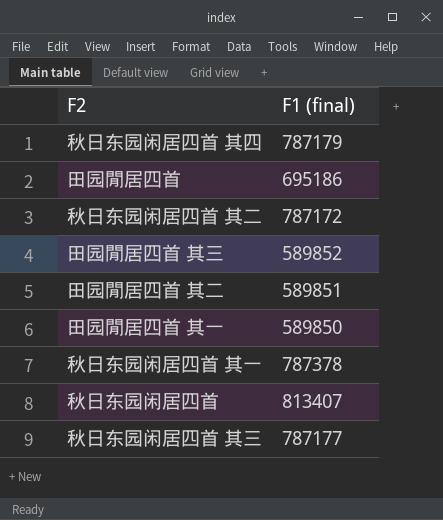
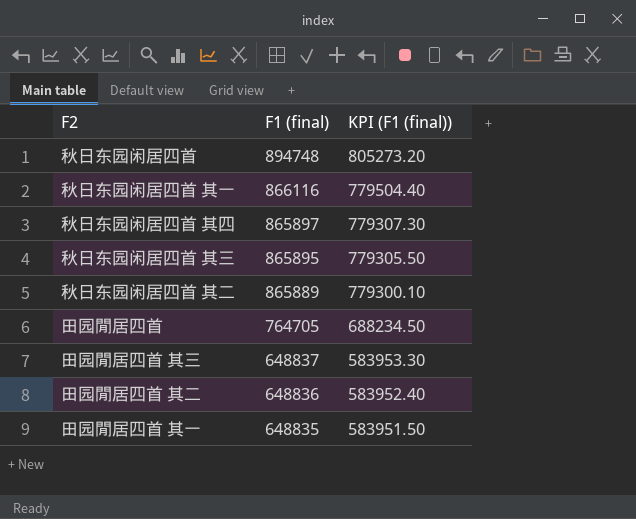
row order: none -> F1 (final) descending
column KPI (F1 (final)) | formula: none -> [F1 (final)] * 0.9
秋日东园闲居四首 | F1 (final): 813407 -> 894748
秋日东园闲居四首 其一 | F1 (final): 787378 -> 866116
秋日东园闲居四首 其四 | F1 (final): 787179 -> 865897
秋日东园闲居四首 其三 | F1 (final): 787177 -> 865895
秋日东园闲居四首 其二 | F1 (final): 787172 -> 865889
田园閒居四首 | F1 (final): 695186 -> 764705
田园閒居四首 其三 | F1 (final): 589852 -> 648837
田园閒居四首 其二 | F1 (final): 589851 -> 648836
田园閒居四首 其一 | F1 (final): 589850 -> 648835

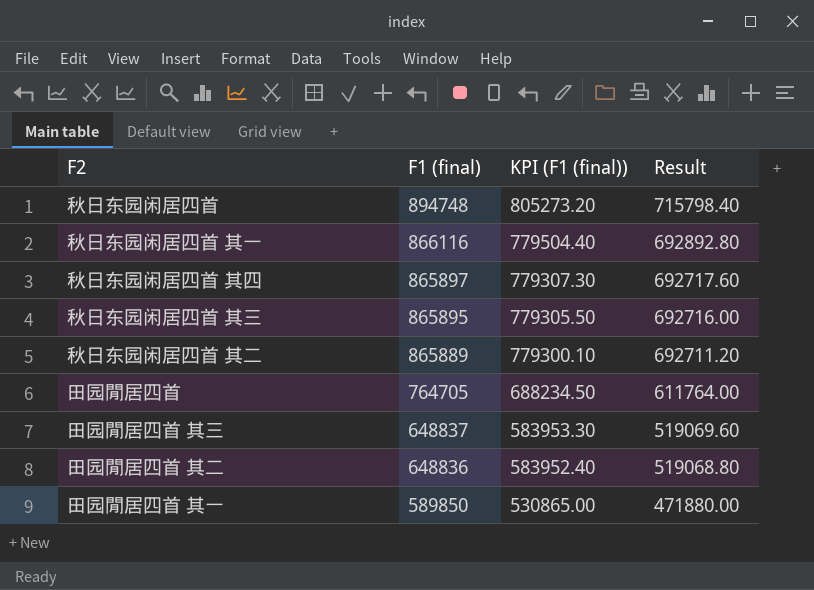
column Result | formula: none -> [F1 (final)] * 0.8
田园閒居四首 其一 | F1 (final): 648835 -> 589850
田园閒居四首 其一 | KPI (F1 (final)): 583951.50 -> 530865.00

